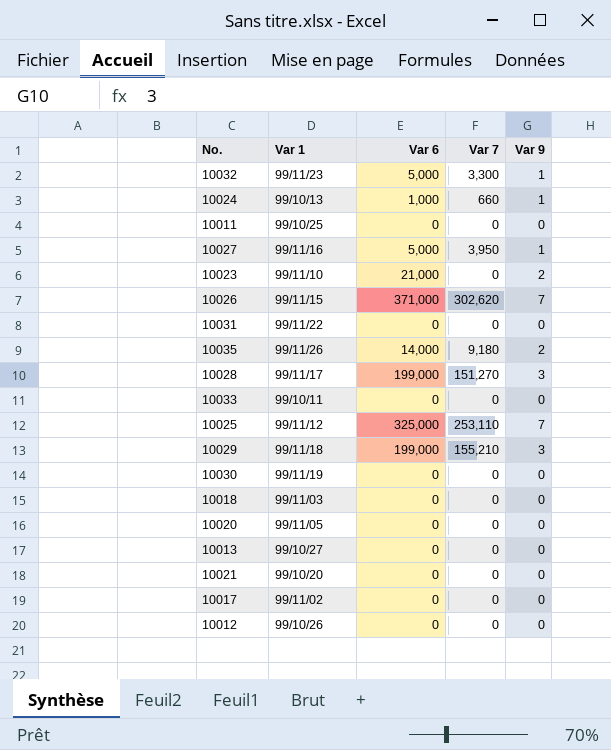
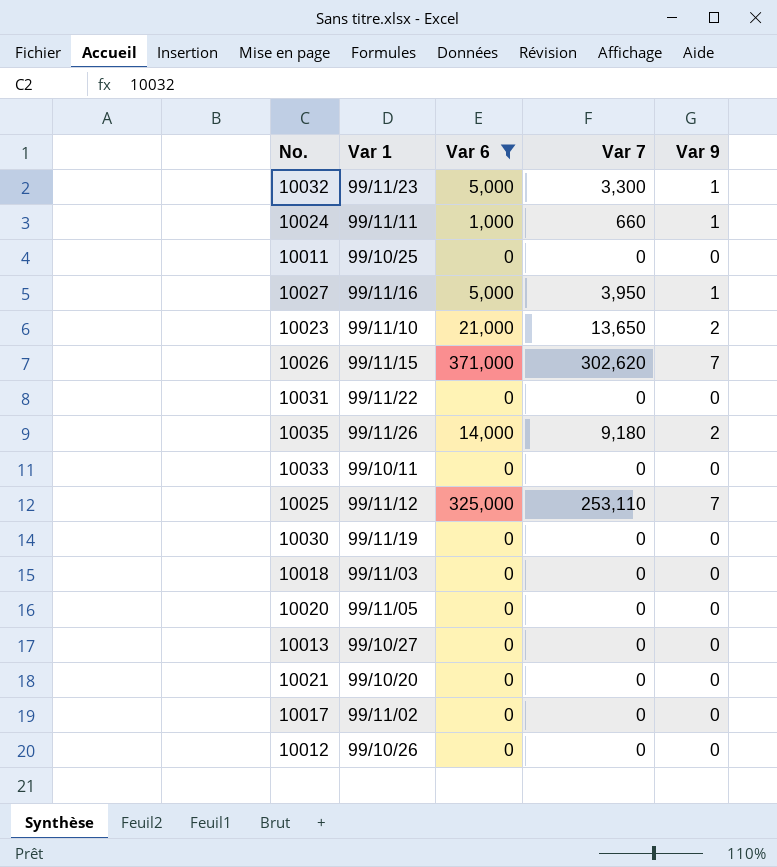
filter: none -> Var 6 != 199,000
10024 | Var 1: 99/10/13 -> 99/11/11
10023 | Var 7: 0 -> 13,650

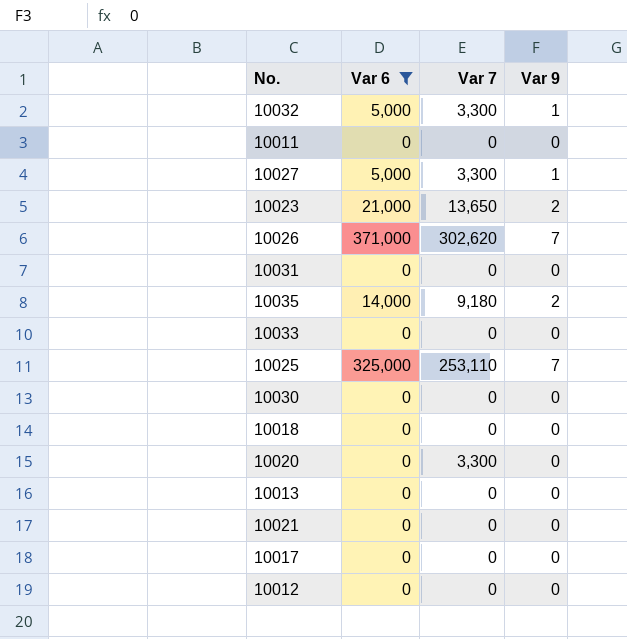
column Var 1 | position: 2 -> none
row 10024: 99/11/11 | 1,000 | 660 | 1 -> none
10027 | Var 7: 3,950 -> 3,300
10020 | Var 7: 0 -> 3,300

